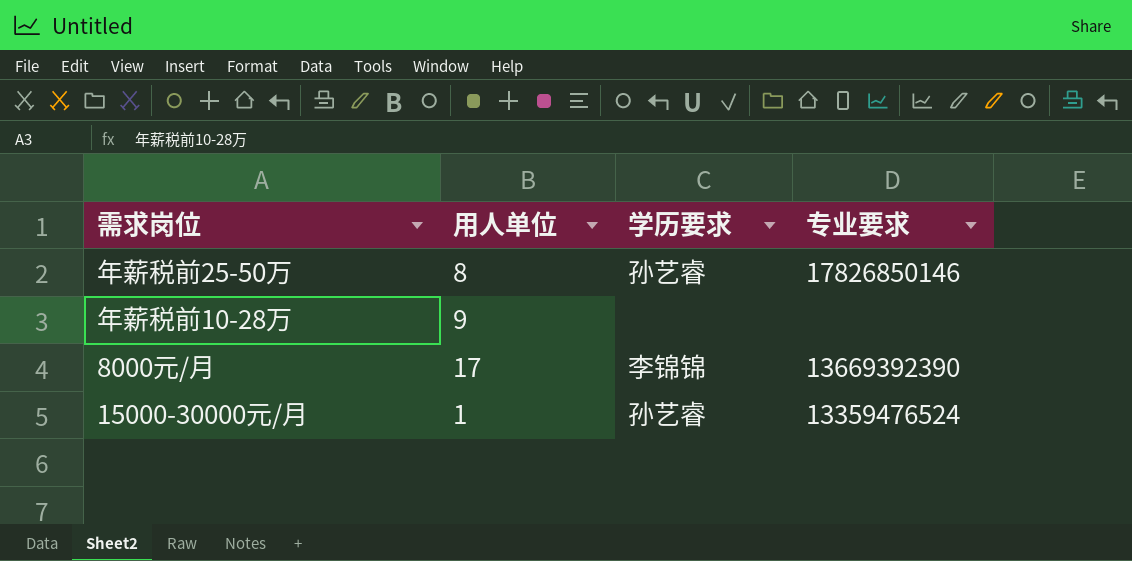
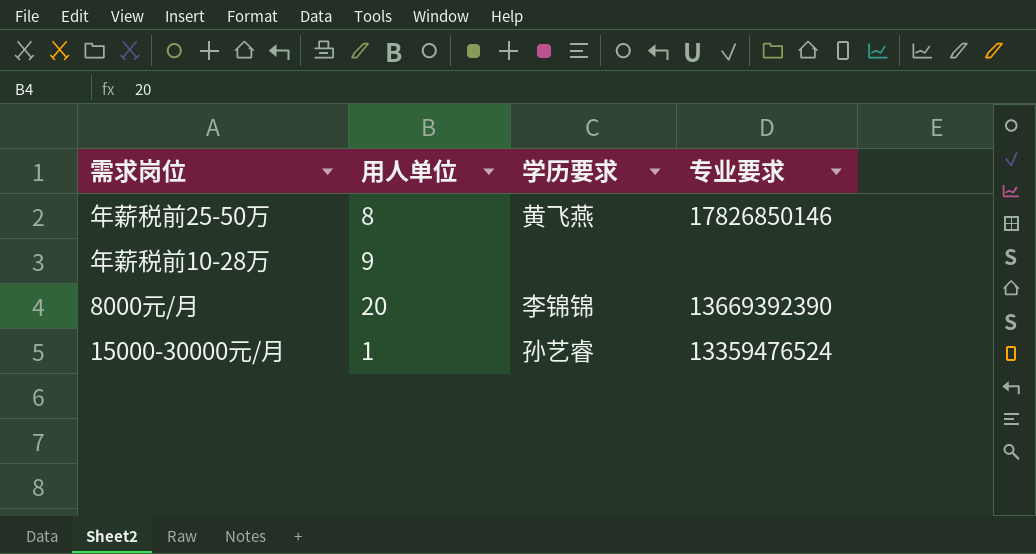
年薪税前25-50万 | 学历要求: 孙艺睿 -> 黄飞燕
8000元/月 | 用人单位: 17 -> 20

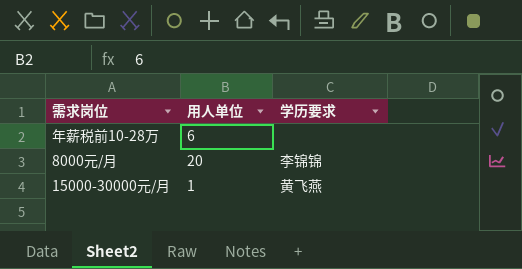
column 专业要求 | position: 4 -> none
row 年薪税前25-50万: 8 | 黄飞燕 | 17826850146 -> none
年薪税前10-28万 | 用人单位: 9 -> 6
15000-30000元/月 | 学历要求: 孙艺睿 -> 黄飞燕

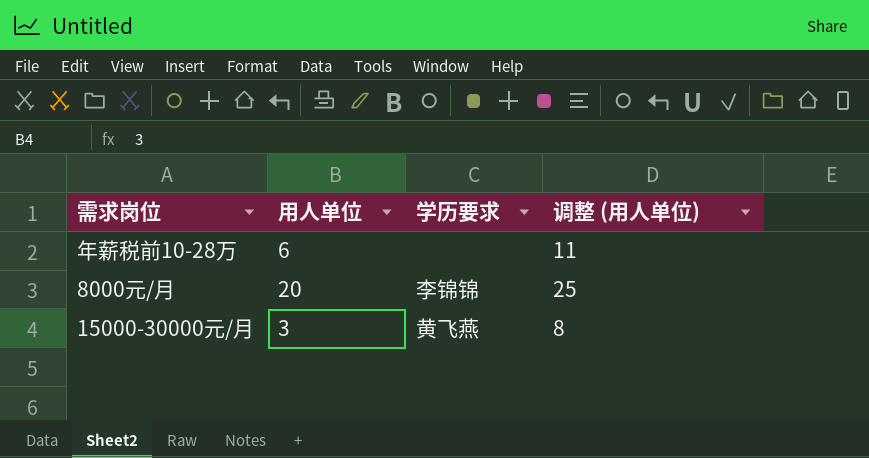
column 调整 (用人单位) | formula: none -> [用人单位] + 5
15000-30000元/月 | 用人单位: 1 -> 3

